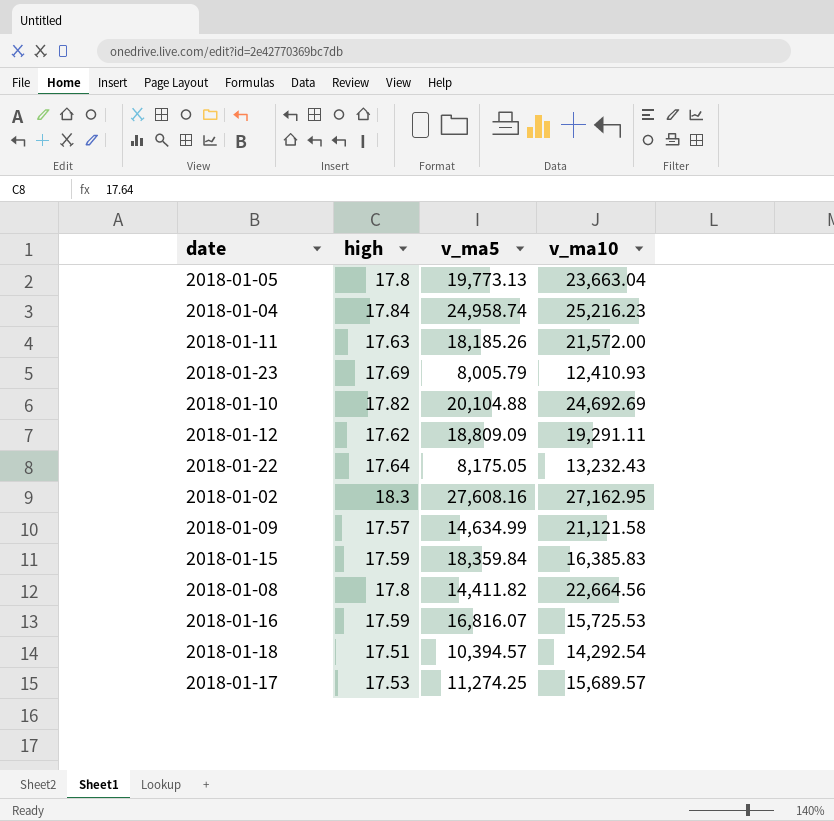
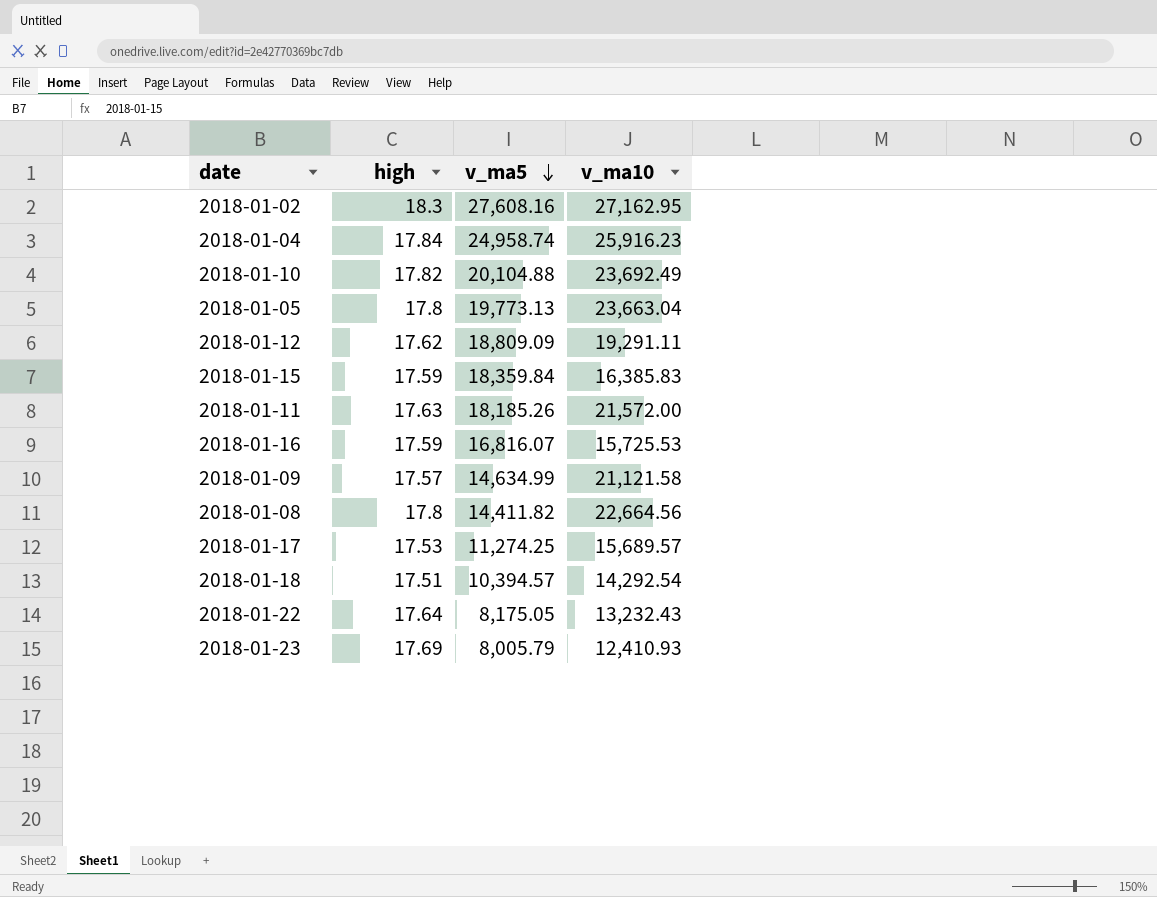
row order: none -> v_ma5 descending
2018-01-04 | v_ma10: 25,216.23 -> 25,916.23
2018-01-10 | v_ma10: 24,692.69 -> 23,692.49

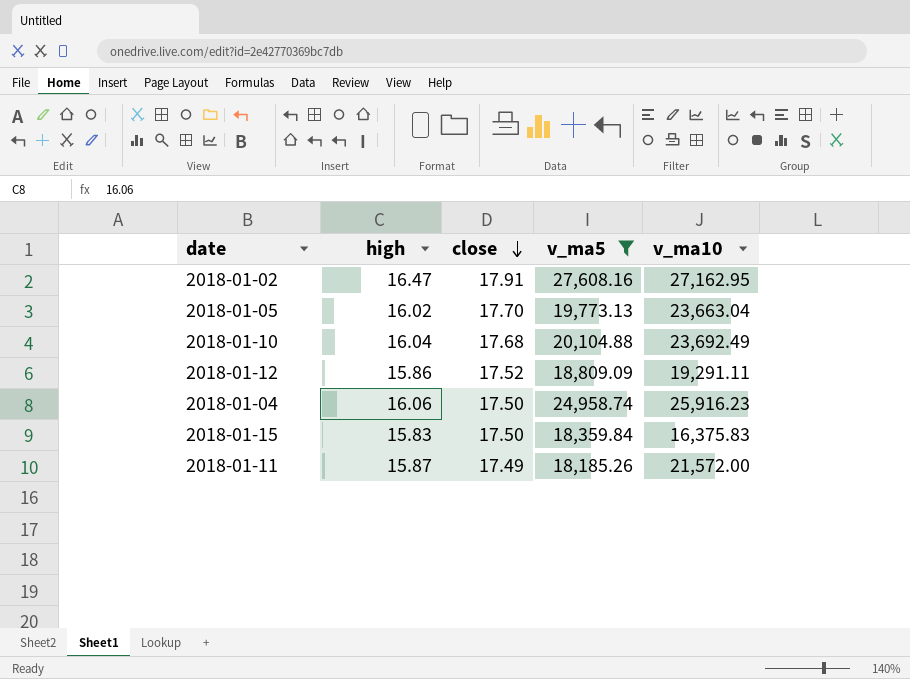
filter: none -> v_ma5 >= 18,185.26
row order: v_ma5 descending -> close descending
column close | position: none -> 3
2018-01-02 | high: 18.3 -> 16.47
2018-01-05 | high: 17.8 -> 16.02
2018-01-10 | high: 17.82 -> 16.04
2018-01-12 | high: 17.62 -> 15.86
2018-01-04 | high: 17.84 -> 16.06
2018-01-15 | high: 17.59 -> 15.83
2018-01-15 | v_ma10: 16,385.83 -> 16,375.83
2018-01-11 | high: 17.63 -> 15.87

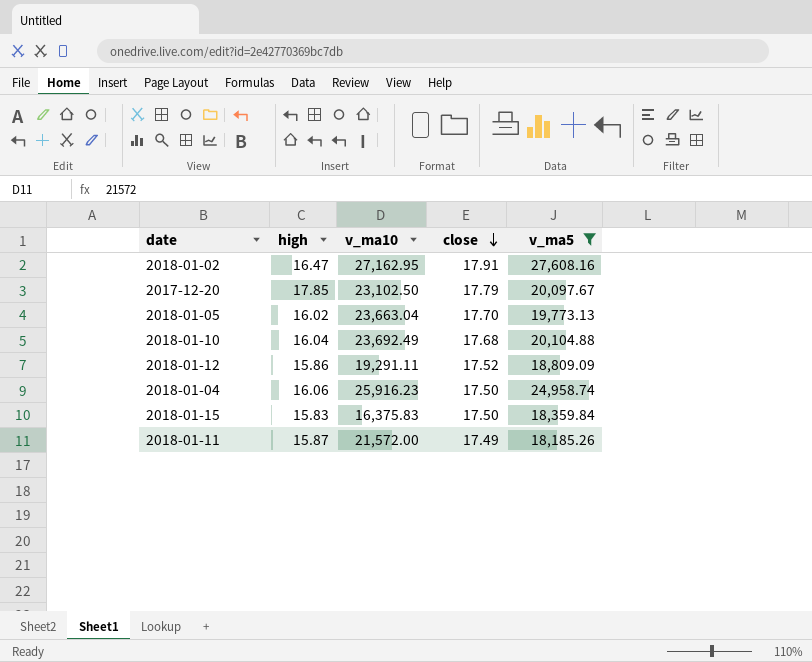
column v_ma10 | position: 5 -> 3
row 2017-12-20: none -> 17.85 | 23,102.50 | 17.79 | 20,097.67

